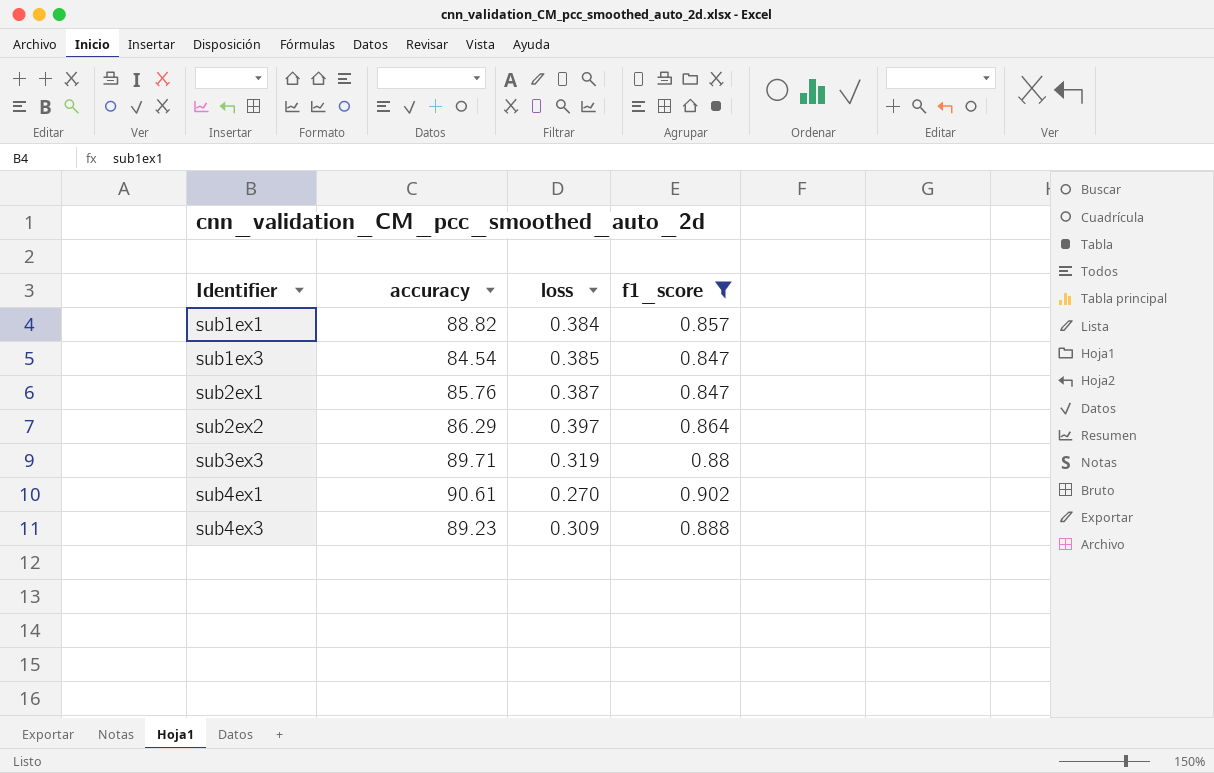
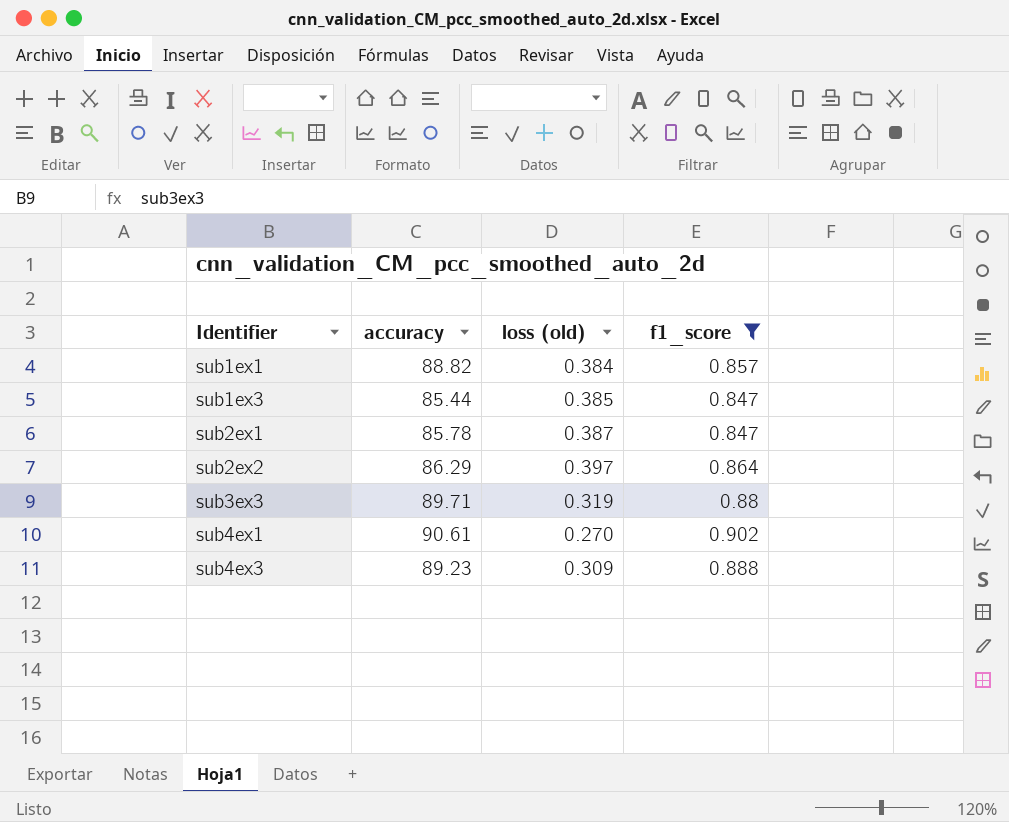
column name: loss -> loss (old)
sub1ex3 | accuracy: 84.54 -> 85.44
sub2ex1 | accuracy: 85.76 -> 85.78

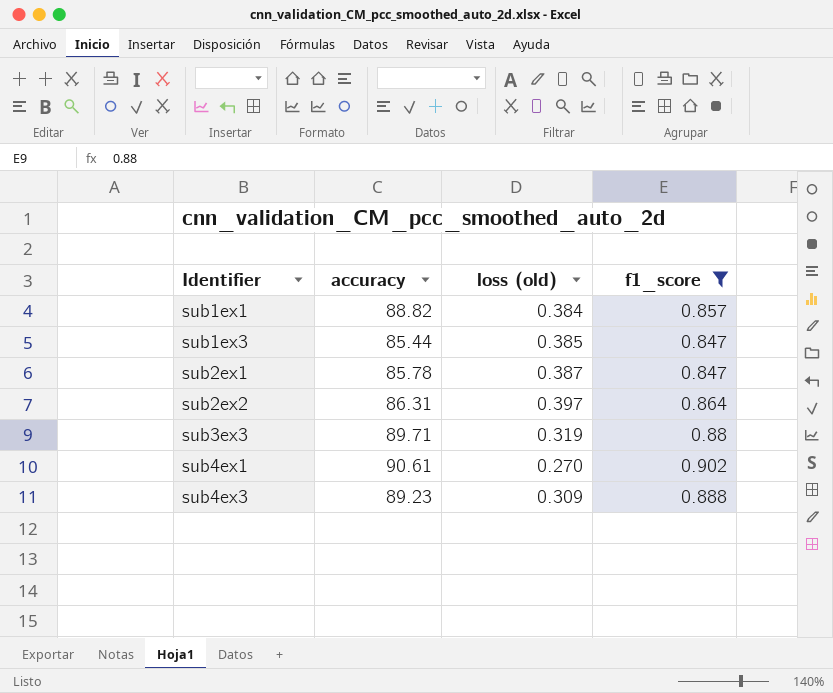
sub2ex2 | accuracy: 86.29 -> 86.31

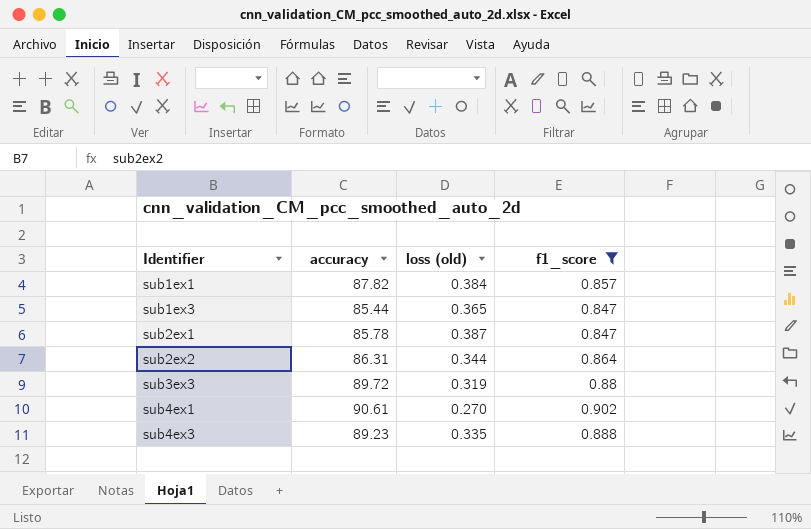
sub1ex1 | accuracy: 88.82 -> 87.82
sub1ex3 | loss (old): 0.385 -> 0.365
sub2ex2 | loss (old): 0.397 -> 0.344
sub3ex3 | accuracy: 89.71 -> 89.72
sub4ex3 | loss (old): 0.309 -> 0.335

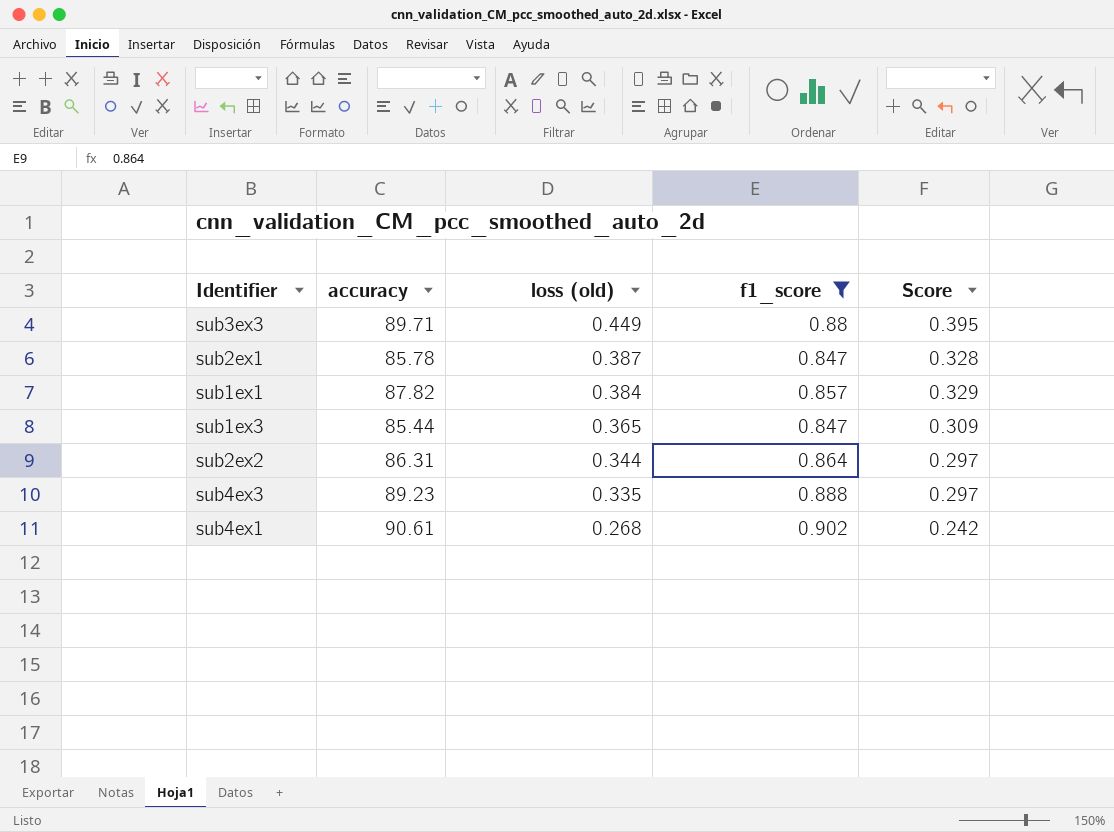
row order: Identifier ascending -> loss (old) descending
column Score | formula: none -> [loss (old)] * [f1_score]
sub3ex3 | accuracy: 89.72 -> 89.71
sub3ex3 | loss (old): 0.319 -> 0.449
sub4ex1 | loss (old): 0.270 -> 0.268

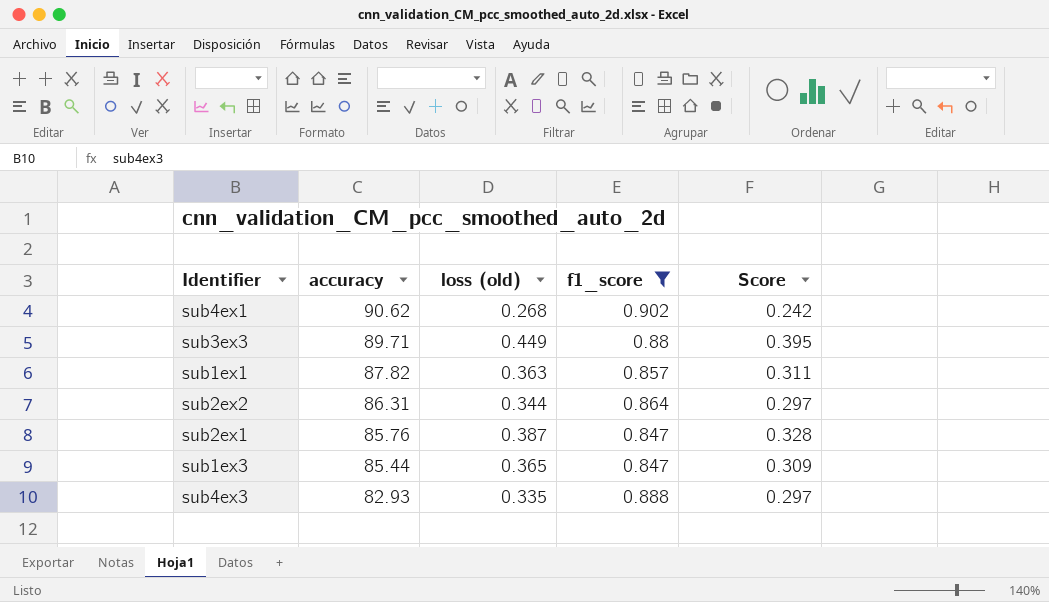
row order: loss (old) descending -> accuracy descending
sub4ex1 | accuracy: 90.61 -> 90.62
sub1ex1 | loss (old): 0.384 -> 0.363
sub1ex1 | Score: 0.329 -> 0.311
sub2ex1 | accuracy: 85.78 -> 85.76
sub4ex3 | accuracy: 89.23 -> 82.93

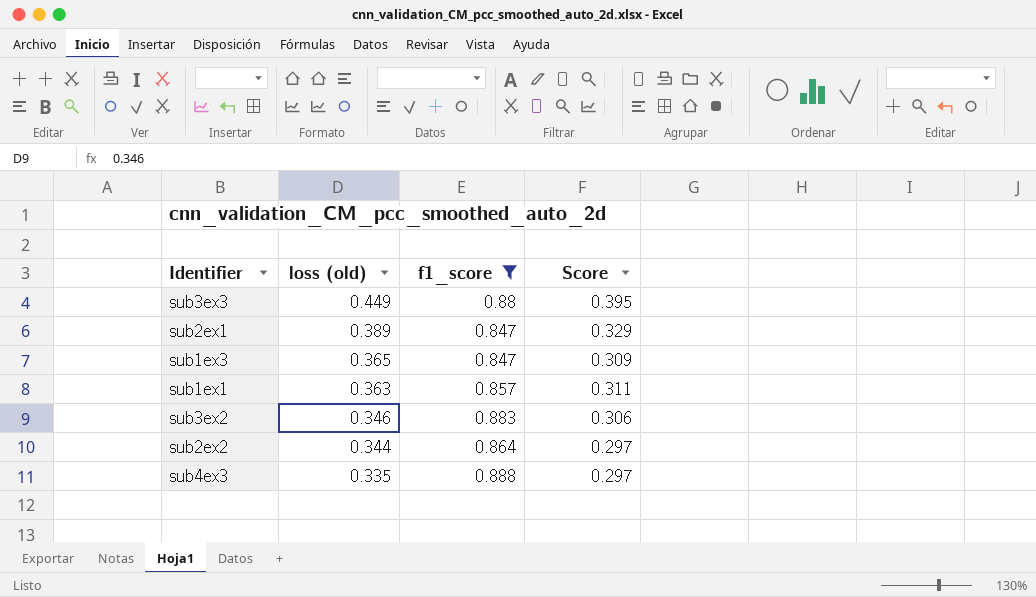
row order: accuracy descending -> loss (old) descending
column accuracy | position: 2 -> none
row sub4ex1: 90.62 | 0.268 | 0.902 | 0.242 -> none
sub2ex1 | loss (old): 0.387 -> 0.389
sub2ex1 | Score: 0.328 -> 0.329
row sub3ex2: none -> 0.346 | 0.883 | 0.306

